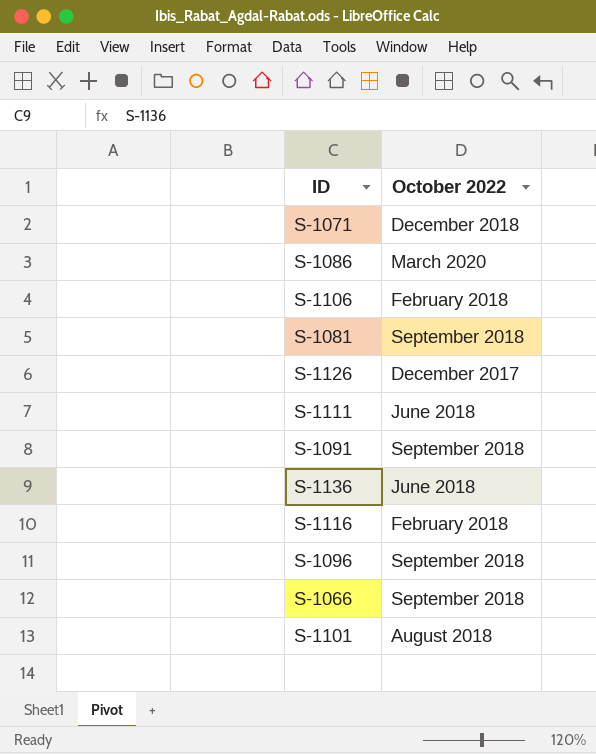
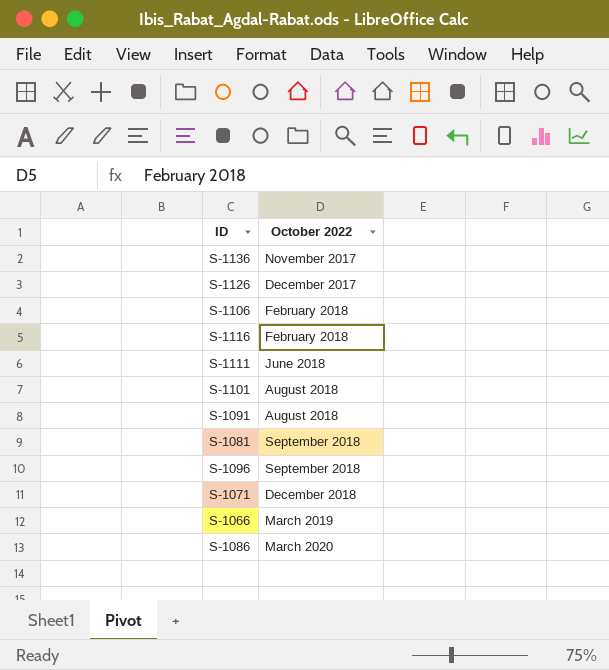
row order: none -> October 2022 ascending
S-1136 | October 2022: June 2018 -> November 2017
S-1091 | October 2022: September 2018 -> August 2018
S-1066 | October 2022: September 2018 -> March 2019

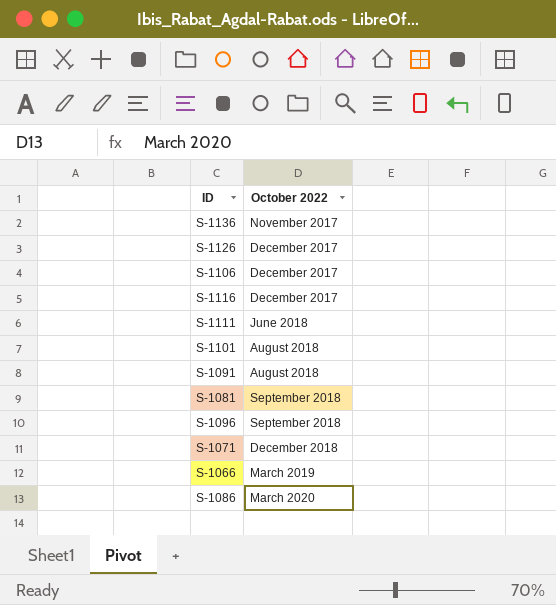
S-1106 | October 2022: February 2018 -> December 2017
S-1116 | October 2022: February 2018 -> December 2017

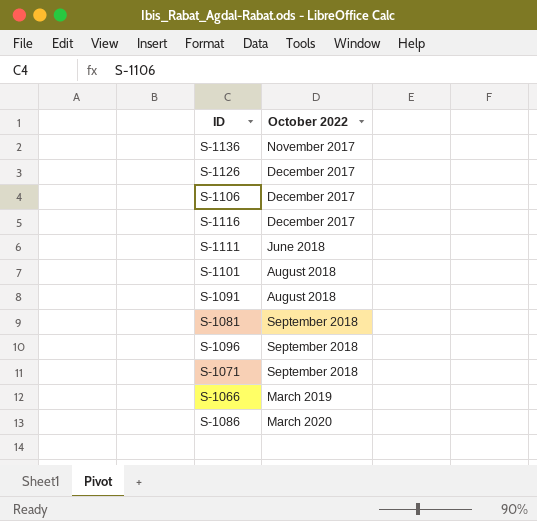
S-1071 | October 2022: December 2018 -> September 2018

